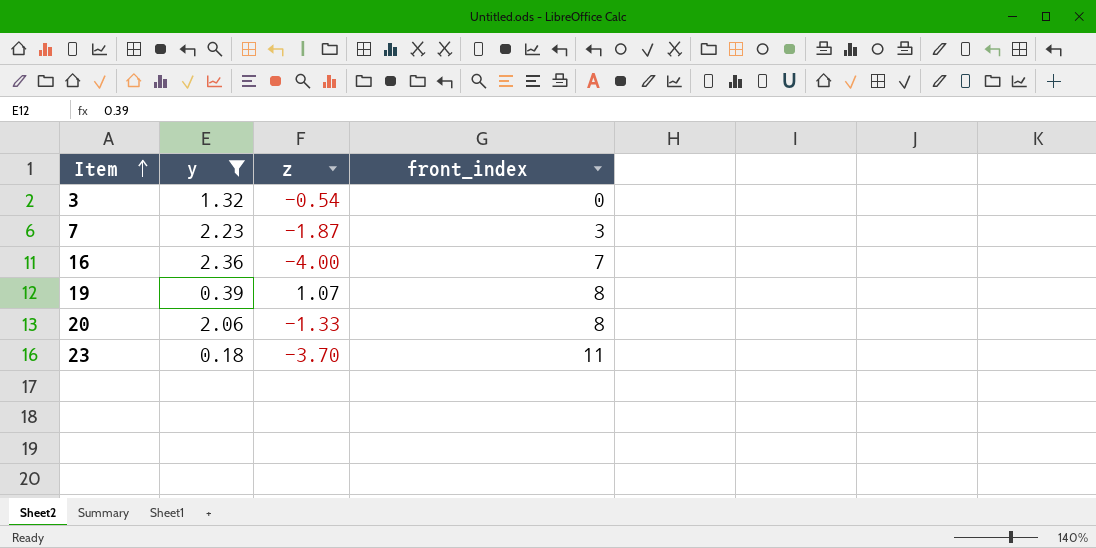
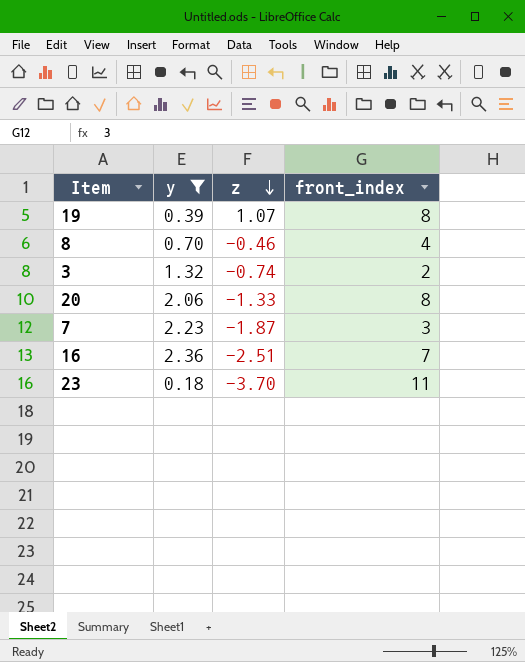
row order: Item ascending -> z descending
row 8: none -> 0.70 | -0.46 | 4
3 | z: -0.54 -> -0.74
3 | front_index: 0 -> 2
16 | z: -4.00 -> -2.51

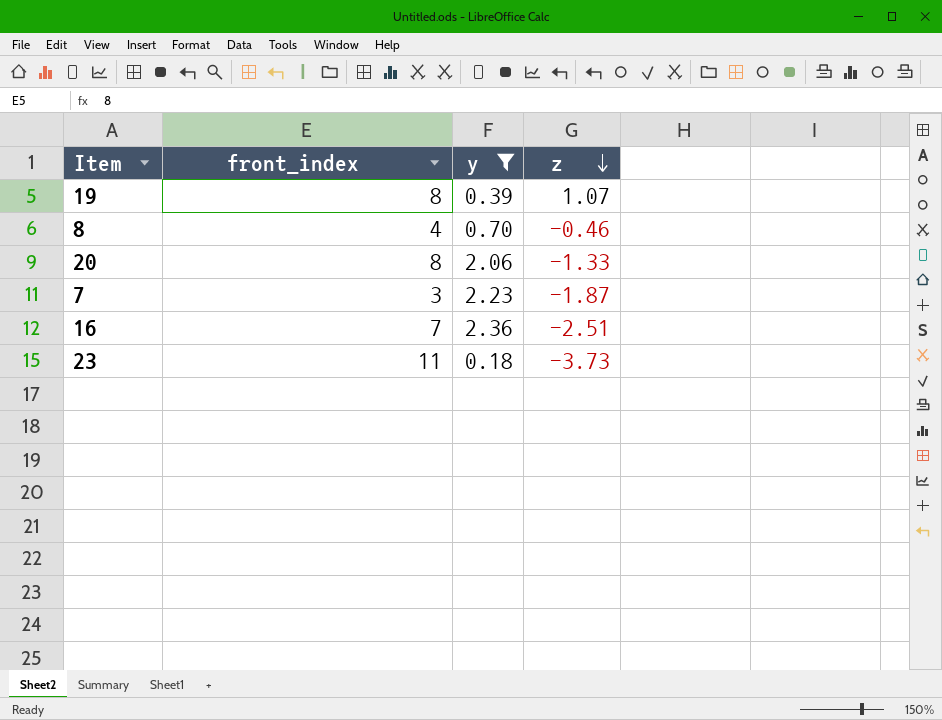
column front_index | position: 4 -> 2
row 3: 1.32 | -0.74 | 2 -> none
23 | z: -3.70 -> -3.73

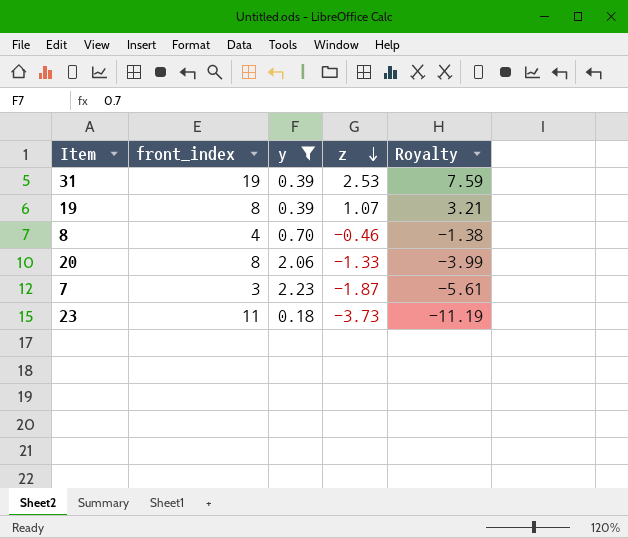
column Royalty | formula: none -> [z] * 3
row 16: 7 | 2.36 | -2.51 -> none
row 31: none -> 19 | 0.39 | 2.53 | 7.59

